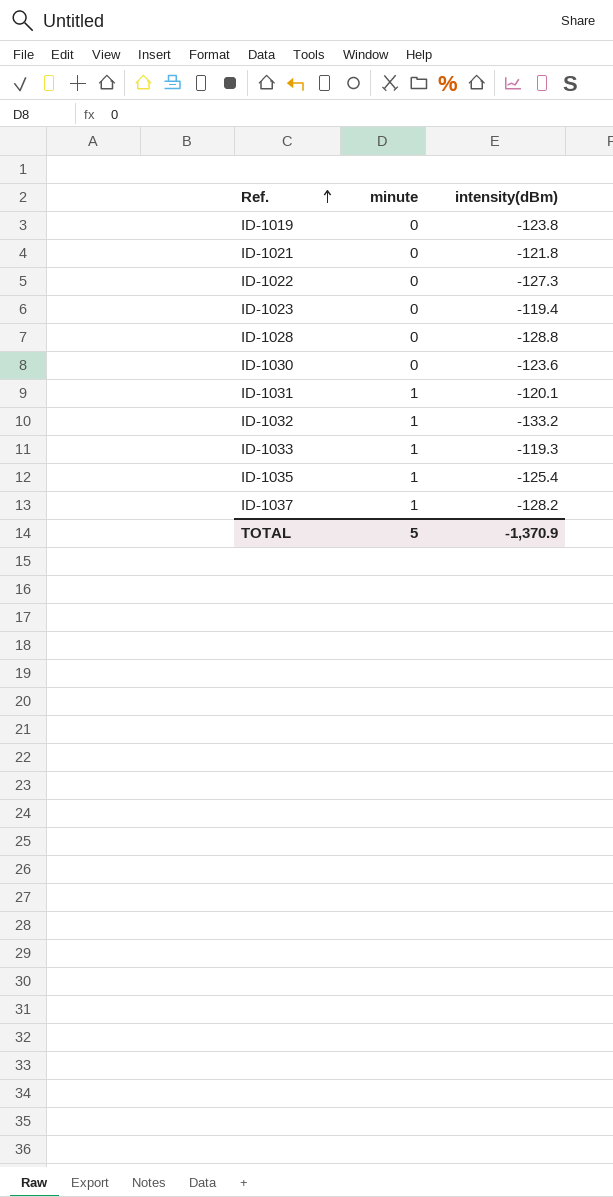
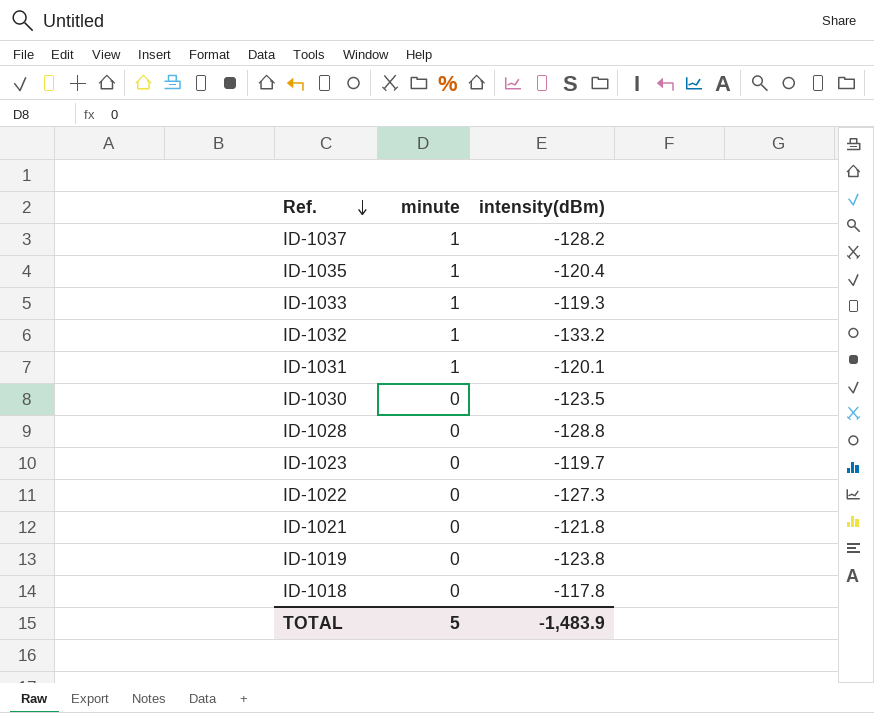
row order: Ref. ascending -> Ref. descending
ID-1035 | intensity(dBm): -125.4 -> -120.4
ID-1030 | intensity(dBm): -123.6 -> -123.5
ID-1023 | intensity(dBm): -119.4 -> -119.7
row ID-1018: none -> 0 | -117.8
TOTAL | intensity(dBm): -1,370.9 -> -1,483.9

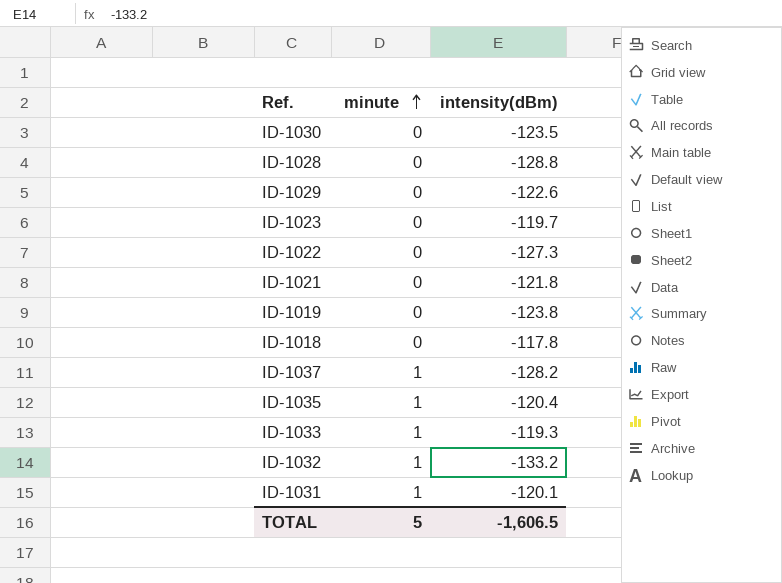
row order: Ref. descending -> minute ascending
row ID-1029: none -> 0 | -122.6
TOTAL | intensity(dBm): -1,483.9 -> -1,606.5

